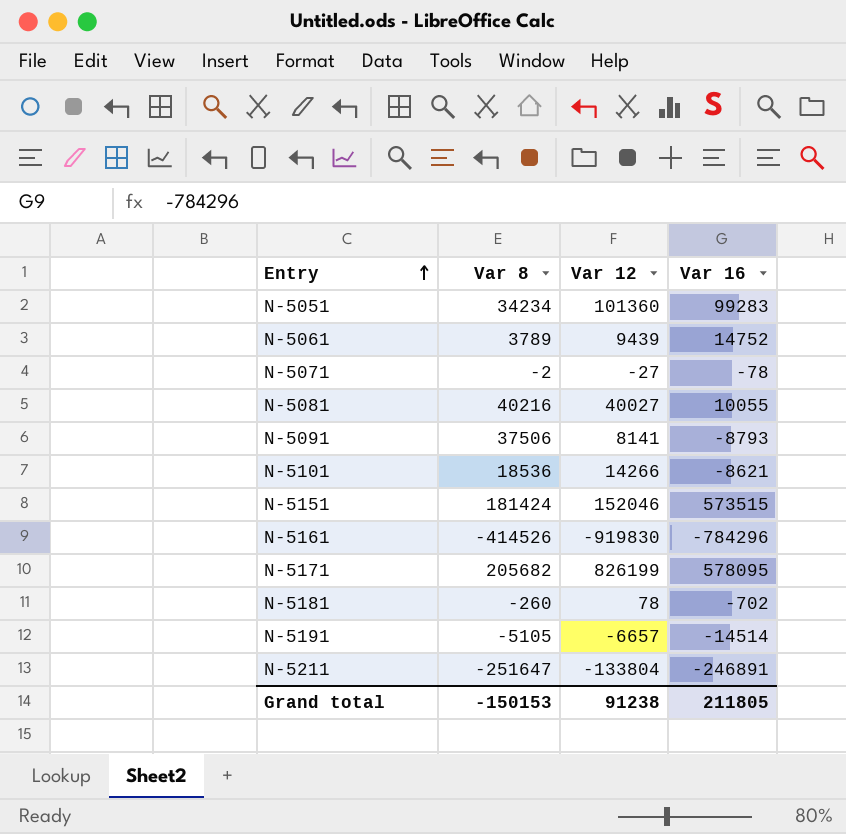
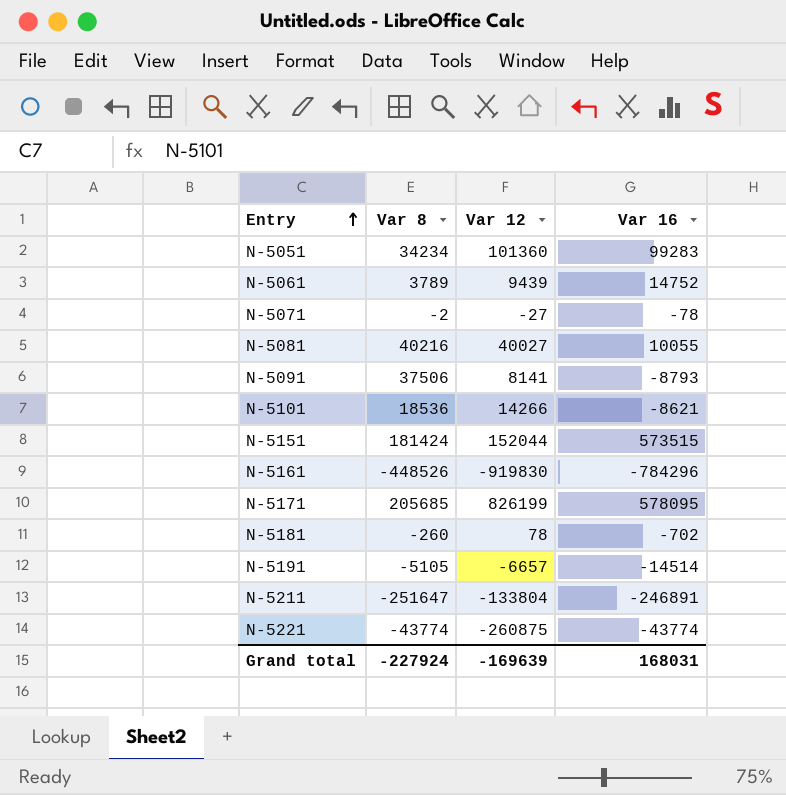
N-5151 | Var 12: 152046 -> 152044
N-5161 | Var 8: -414526 -> -448526
N-5171 | Var 8: 205682 -> 205685
row N-5221: none -> -43774 | -260875 | -43774
Grand total | Var 8: -150153 -> -227924
Grand total | Var 12: 91238 -> -169639
Grand total | Var 16: 211805 -> 168031

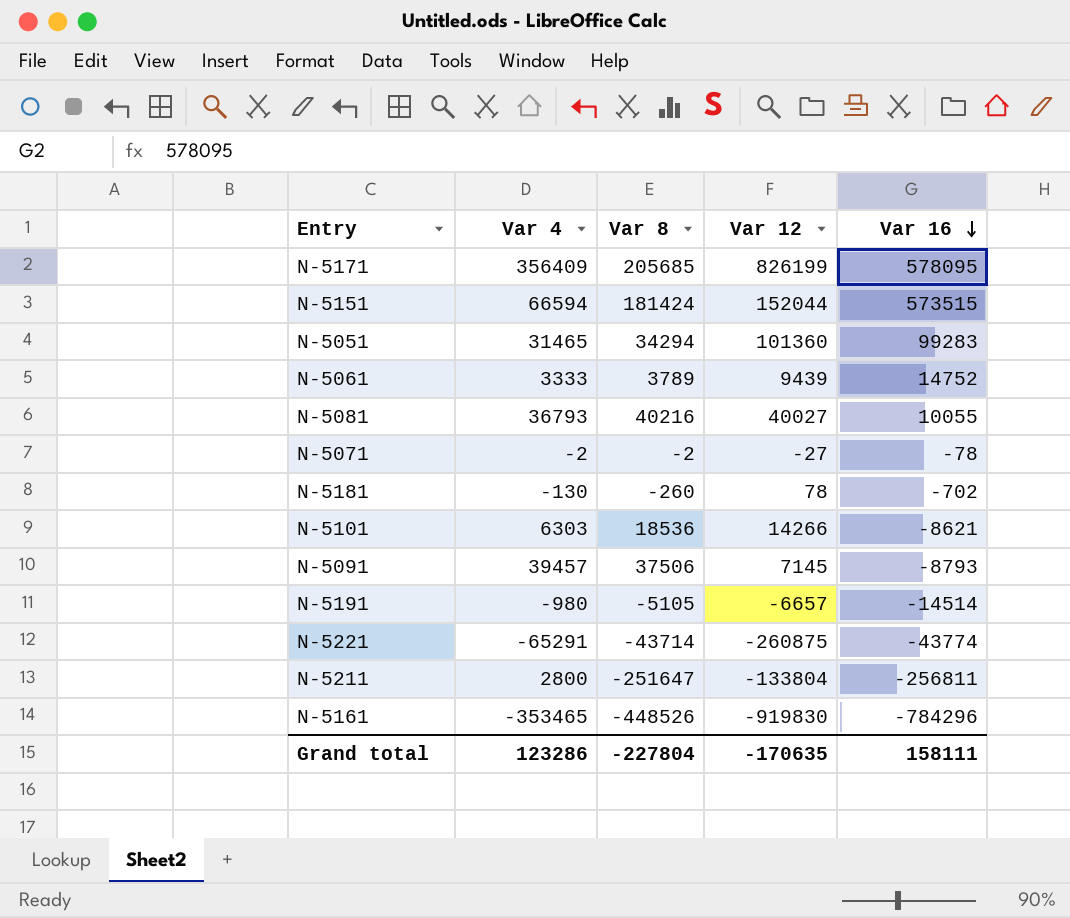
row order: Entry ascending -> Var 16 descending
column Var 4 | position: none -> 2
N-5051 | Var 8: 34234 -> 34294
N-5091 | Var 12: 8141 -> 7145
N-5221 | Var 8: -43774 -> -43714
N-5211 | Var 16: -246891 -> -256811
Grand total | Var 8: -227924 -> -227804
Grand total | Var 12: -169639 -> -170635
Grand total | Var 16: 168031 -> 158111

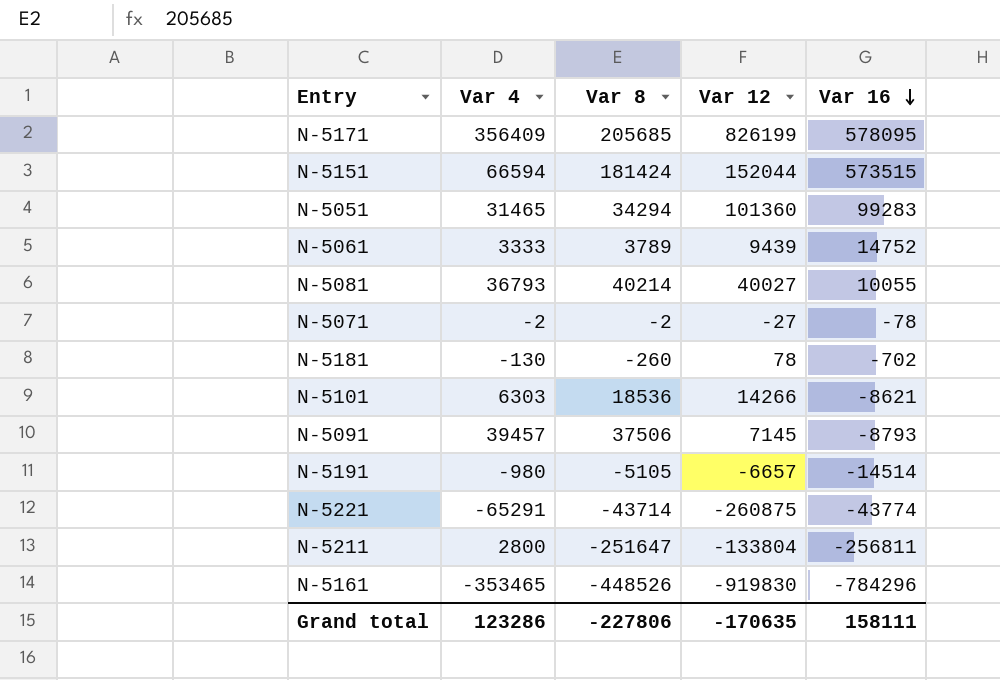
N-5081 | Var 8: 40216 -> 40214
Grand total | Var 8: -227804 -> -227806

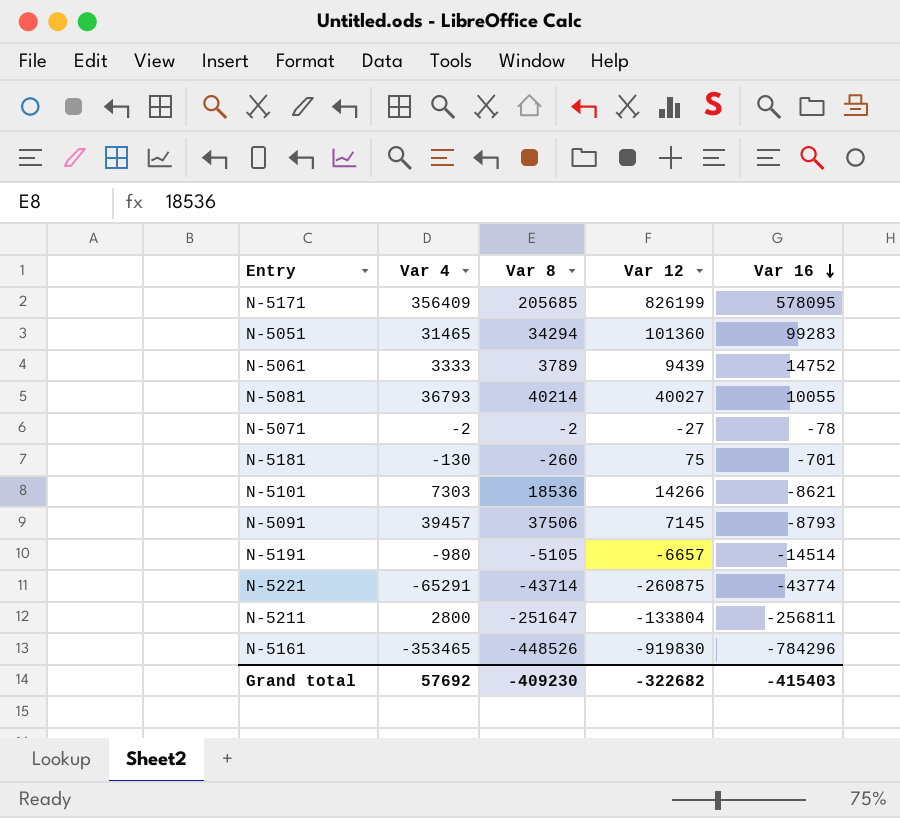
row N-5151: 66594 | 181424 | 152044 | 573515 -> none
N-5181 | Var 12: 78 -> 75
N-5181 | Var 16: -702 -> -701
N-5101 | Var 4: 6303 -> 7303
Grand total | Var 4: 123286 -> 57692
Grand total | Var 8: -227806 -> -409230
Grand total | Var 12: -170635 -> -322682
Grand total | Var 16: 158111 -> -415403

